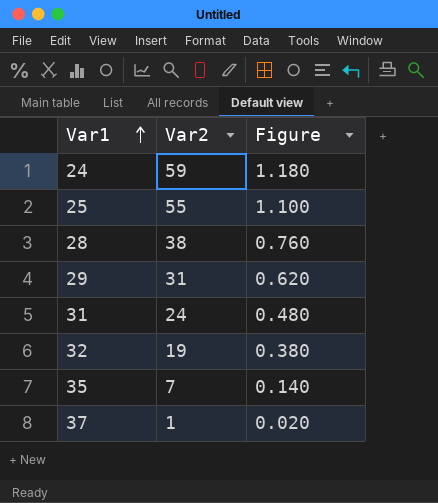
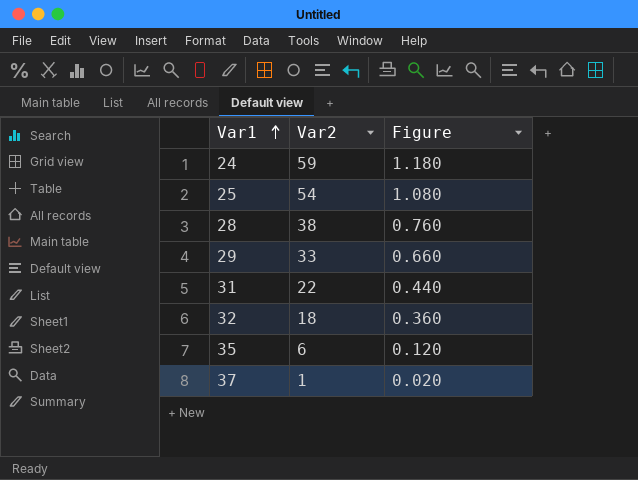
25 | Var2: 55 -> 54
25 | Figure: 1.100 -> 1.080
29 | Var2: 31 -> 33
29 | Figure: 0.620 -> 0.660
31 | Var2: 24 -> 22
31 | Figure: 0.480 -> 0.440
32 | Var2: 19 -> 18
32 | Figure: 0.380 -> 0.360
35 | Var2: 7 -> 6
35 | Figure: 0.140 -> 0.120

